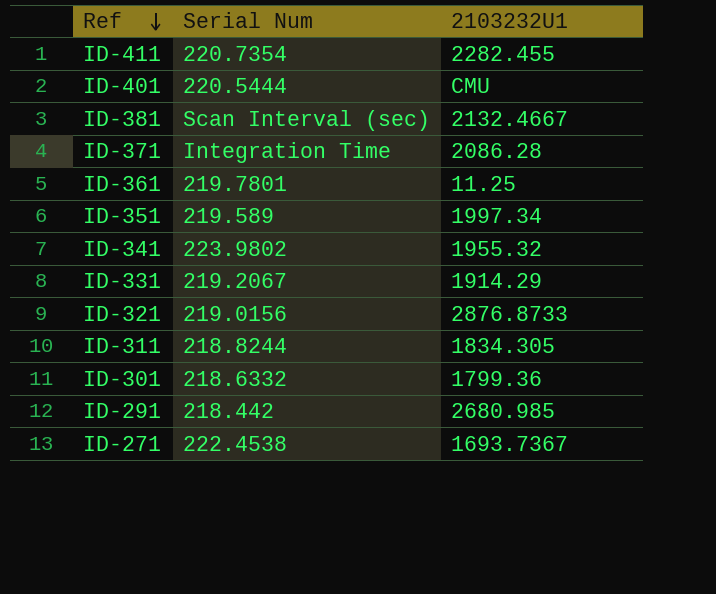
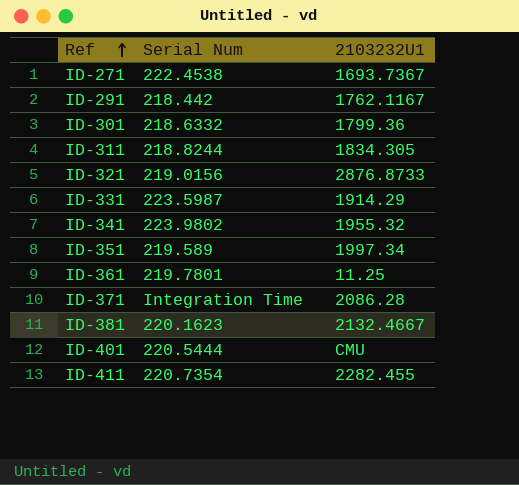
row order: Ref descending -> Ref ascending
ID-291 | 2103232U1: 2680.985 -> 1762.1167
ID-331 | Serial Num: 219.2067 -> 223.5987
ID-381 | Serial Num: Scan Interval (sec) -> 220.1623

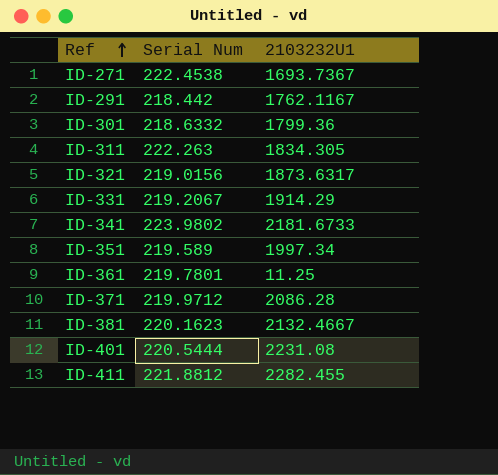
ID-311 | Serial Num: 218.8244 -> 222.263
ID-321 | 2103232U1: 2876.8733 -> 1873.6317
ID-331 | Serial Num: 223.5987 -> 219.2067
ID-341 | 2103232U1: 1955.32 -> 2181.6733
ID-371 | Serial Num: Integration Time -> 219.9712
ID-401 | 2103232U1: CMU -> 2231.08
ID-411 | Serial Num: 220.7354 -> 221.8812

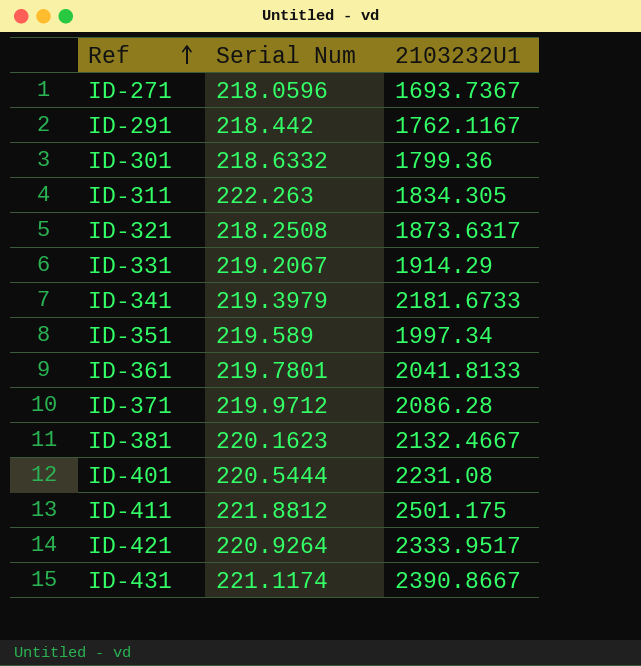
ID-271 | Serial Num: 222.4538 -> 218.0596
ID-321 | Serial Num: 219.0156 -> 218.2508
ID-341 | Serial Num: 223.9802 -> 219.3979
ID-361 | 2103232U1: 11.25 -> 2041.8133
ID-411 | 2103232U1: 2282.455 -> 2501.175
row ID-421: none -> 220.9264 | 2333.9517
row ID-431: none -> 221.1174 | 2390.8667

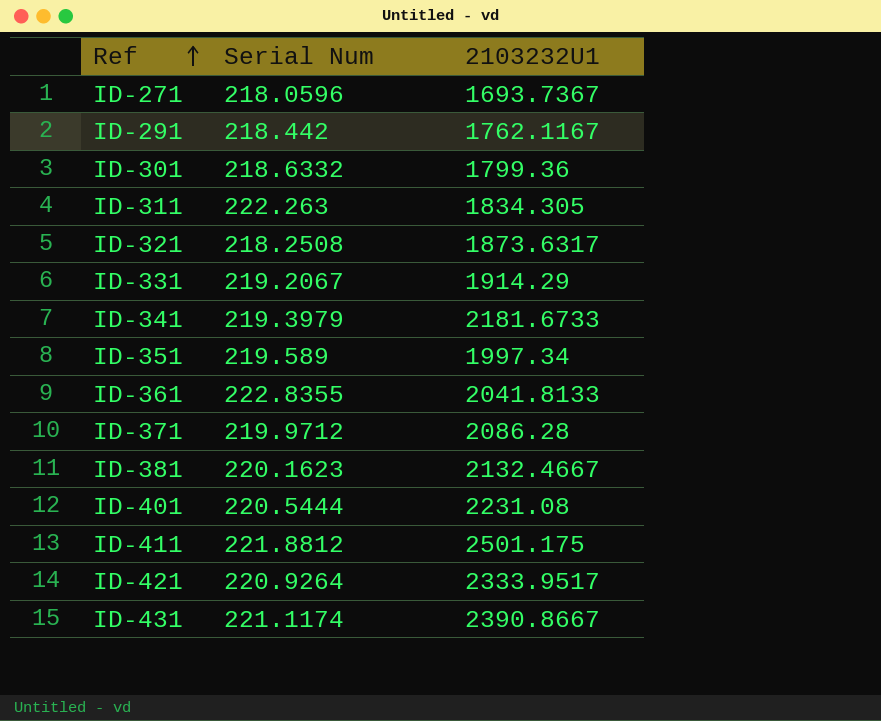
ID-361 | Serial Num: 219.7801 -> 222.8355

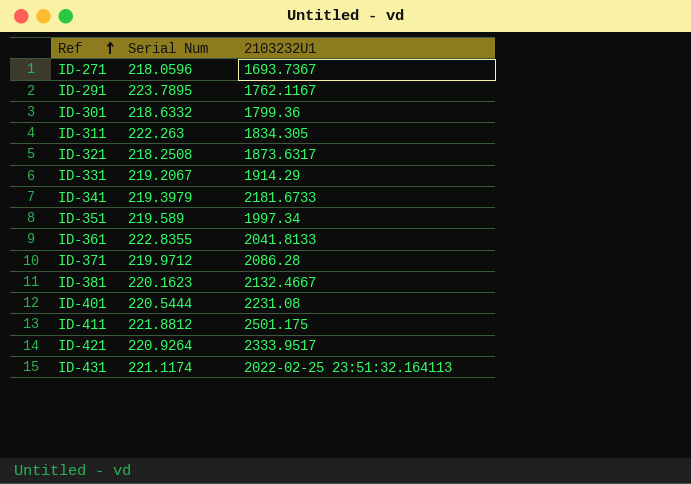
ID-291 | Serial Num: 218.442 -> 223.7895
ID-431 | 2103232U1: 2390.8667 -> 2022-02-25 23:51:32.164113

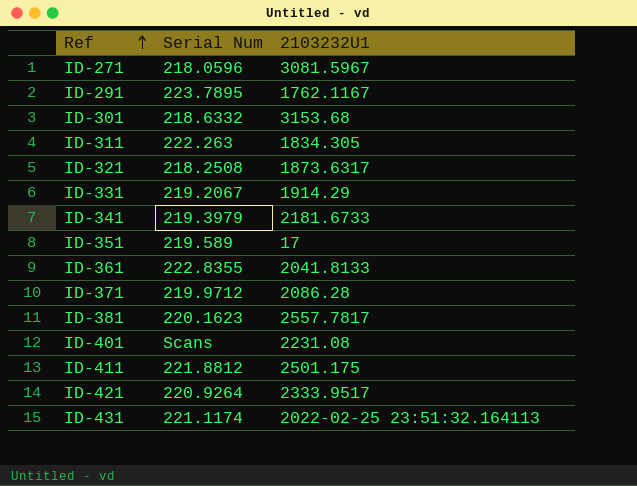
ID-271 | 2103232U1: 1693.7367 -> 3081.5967
ID-301 | 2103232U1: 1799.36 -> 3153.68
ID-351 | 2103232U1: 1997.34 -> 17
ID-381 | 2103232U1: 2132.4667 -> 2557.7817
ID-401 | Serial Num: 220.5444 -> Scans

